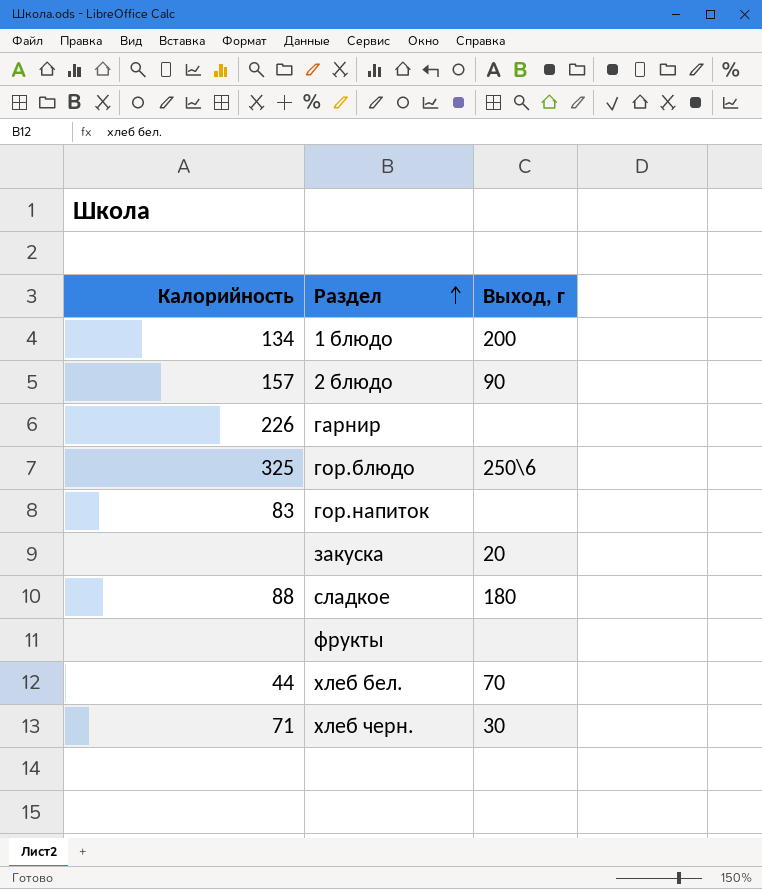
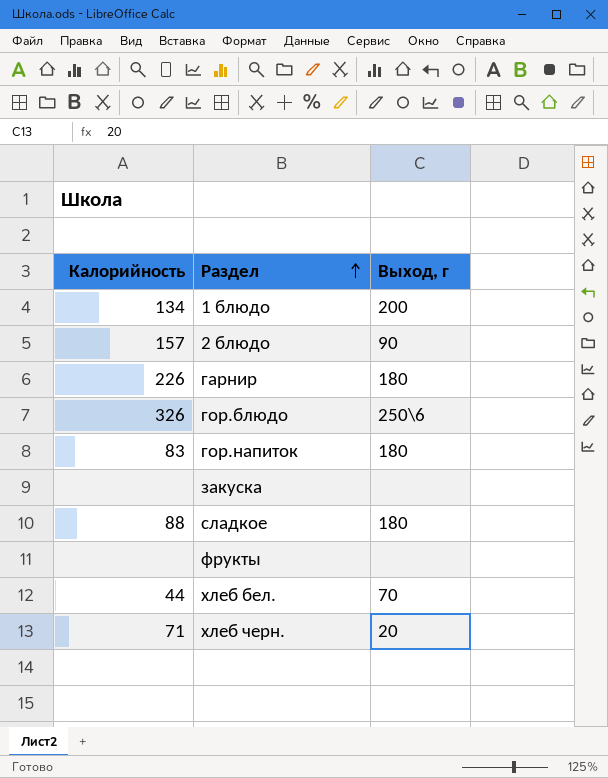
гарнир | Выход, г: none -> 180
гор.блюдо | Калорийность: 325 -> 326
гор.напиток | Выход, г: none -> 180
закуска | Выход, г: 20 -> none
хлеб черн. | Выход, г: 30 -> 20

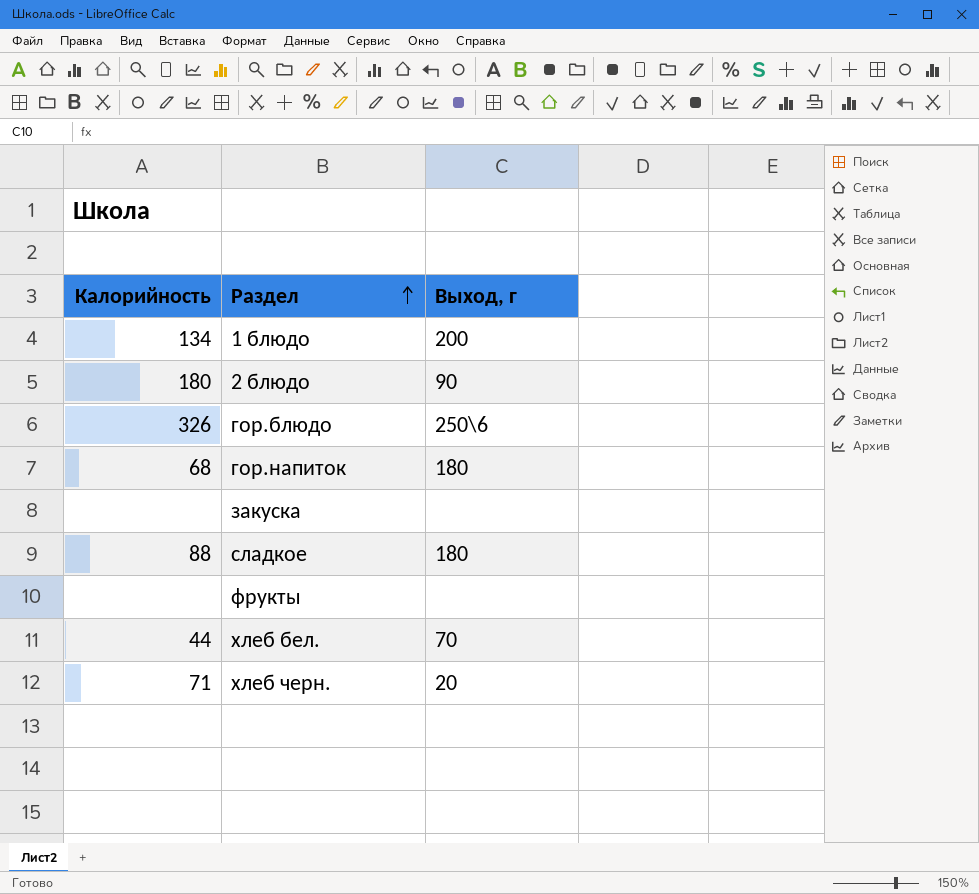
row гарнир: 226 | 180 -> none
2 блюдо | Калорийность: 157 -> 180
гор.напиток | Калорийность: 83 -> 68

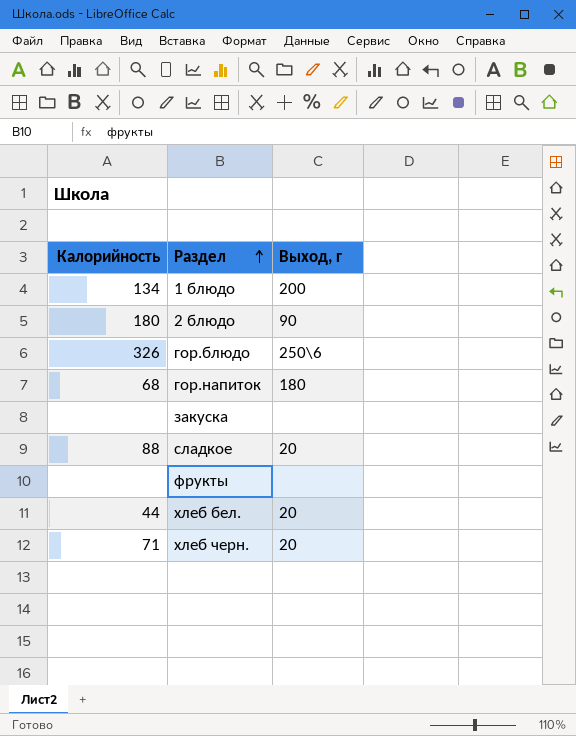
сладкое | Выход, г: 180 -> 20
хлеб бел. | Выход, г: 70 -> 20

